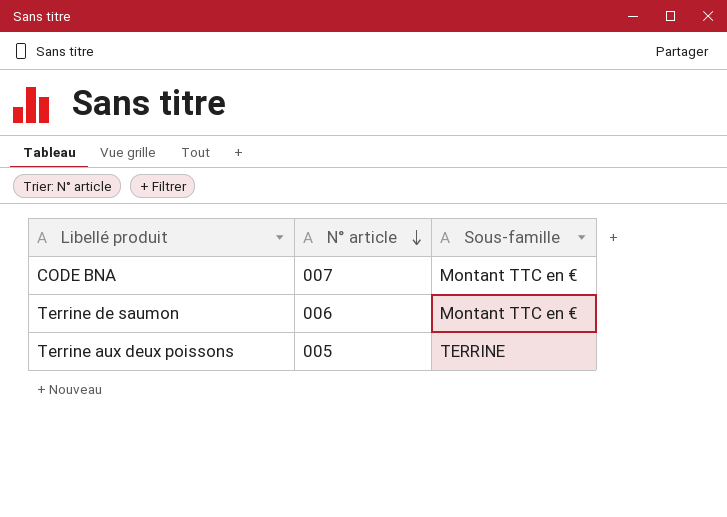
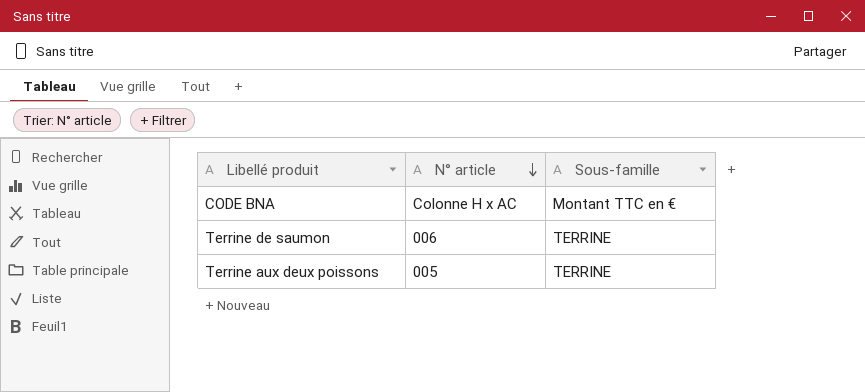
CODE BNA | N° article: 007 -> Colonne H x AC
Terrine de saumon | Sous-famille: Montant TTC en € -> TERRINE

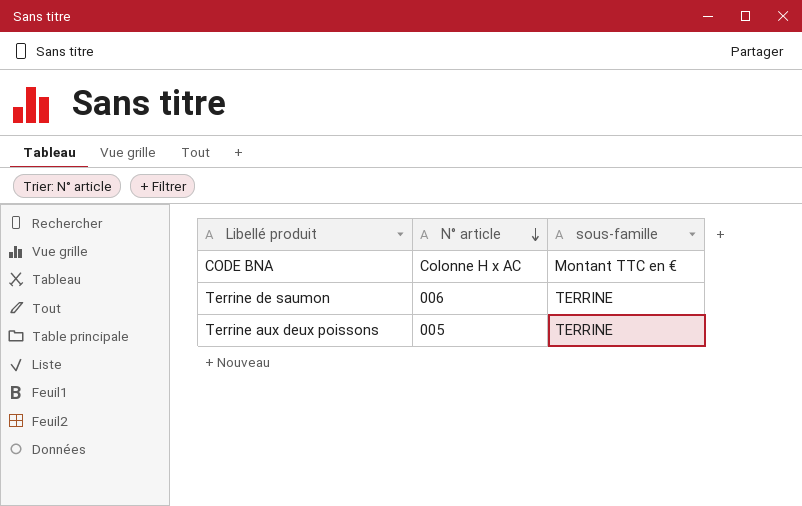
column name: Sous-famille -> sous-famille

